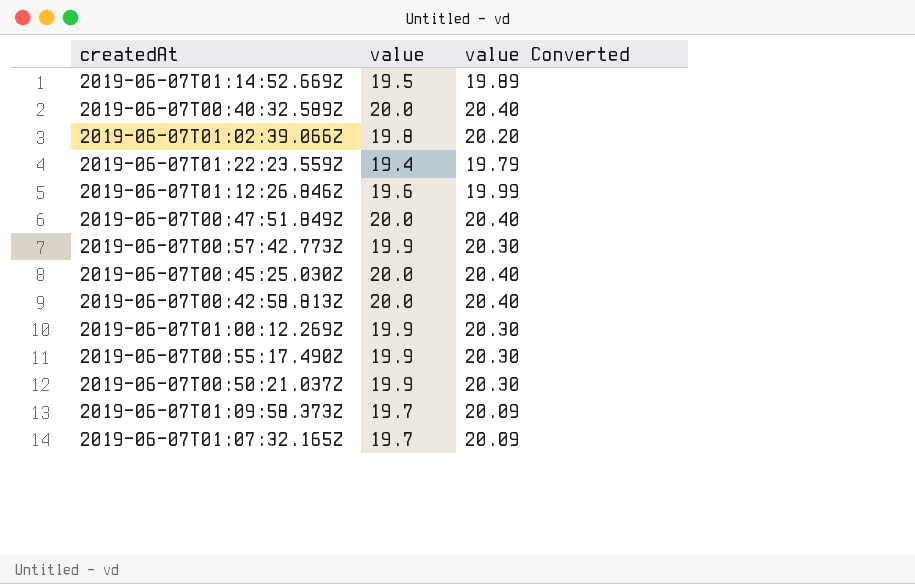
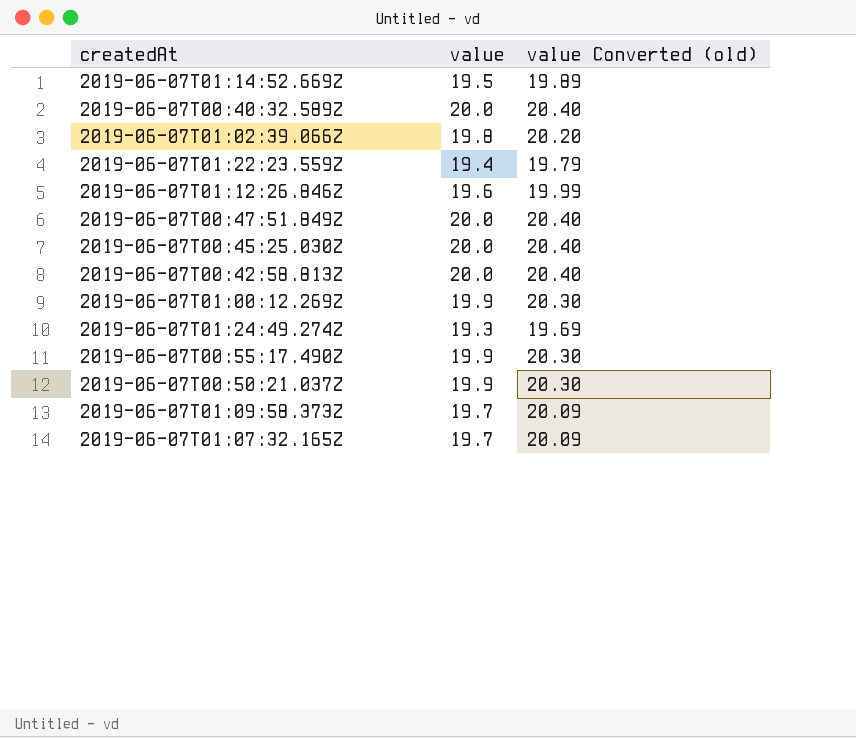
column name: value Converted -> value Converted (old)
row 2019-06-07T00:57:42.773Z: 19.9 | 20.30 -> none
row 2019-06-07T01:24:49.274Z: none -> 19.3 | 19.69

